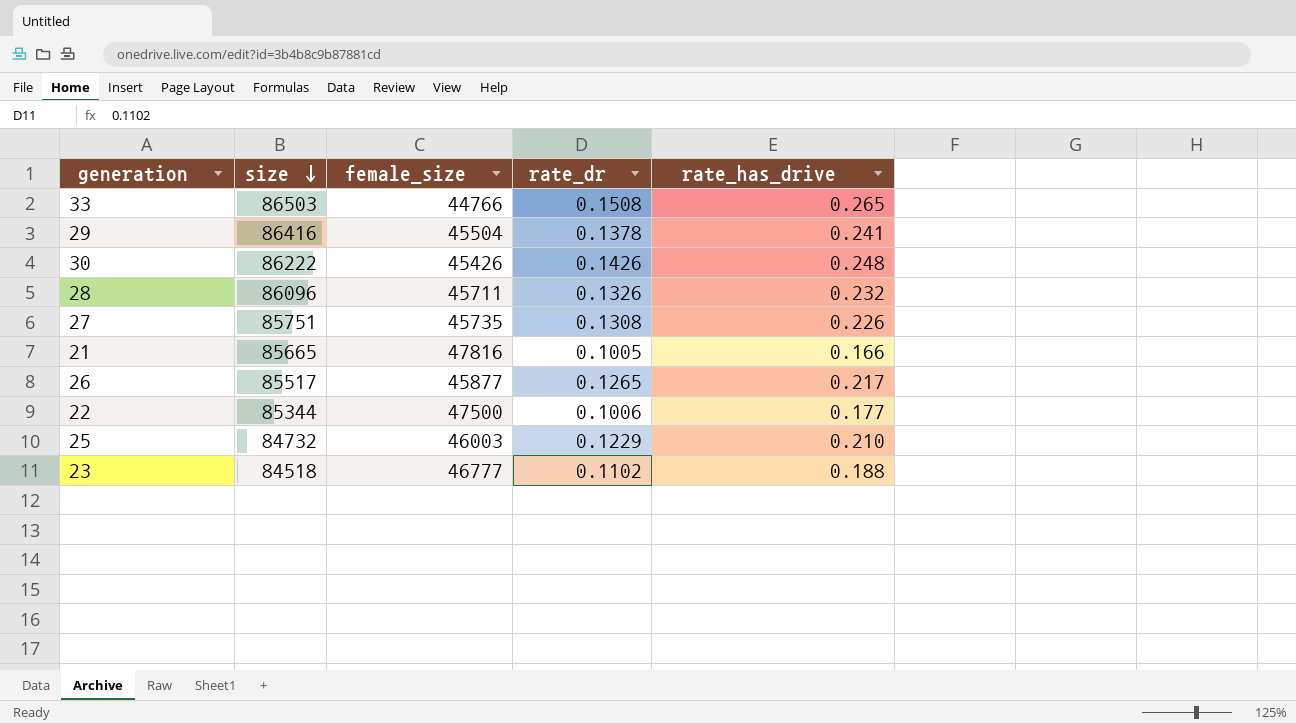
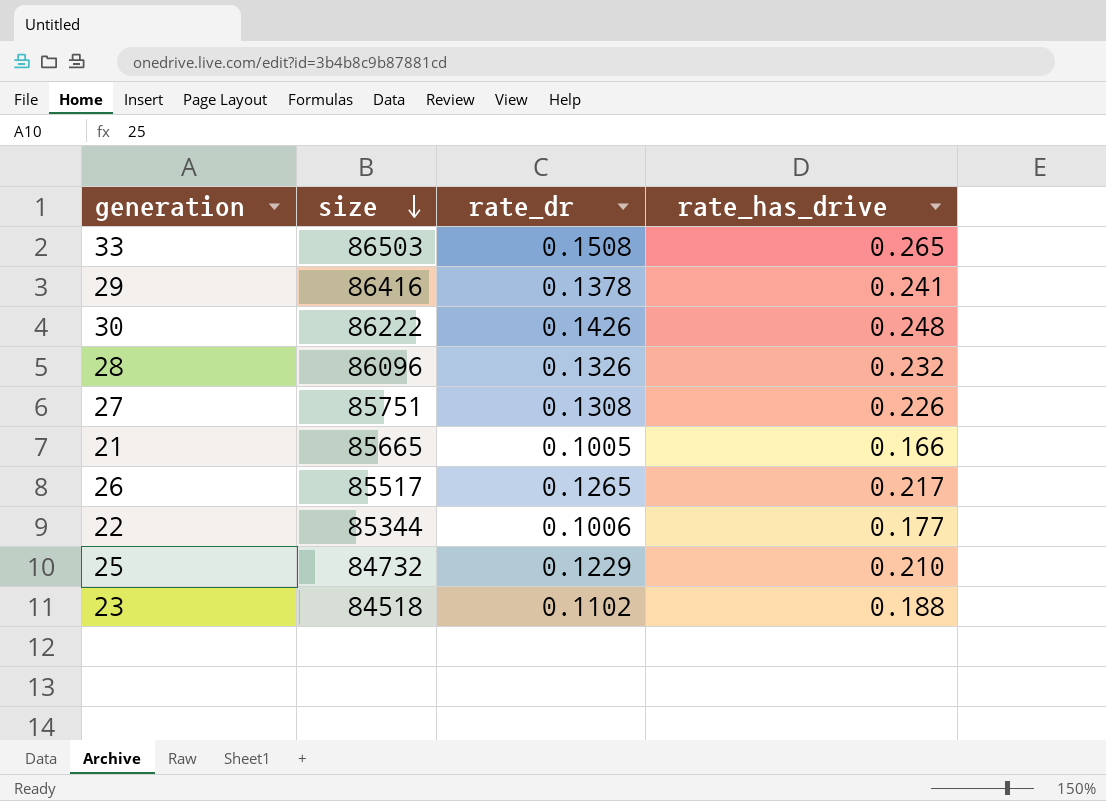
column female_size | position: 3 -> none

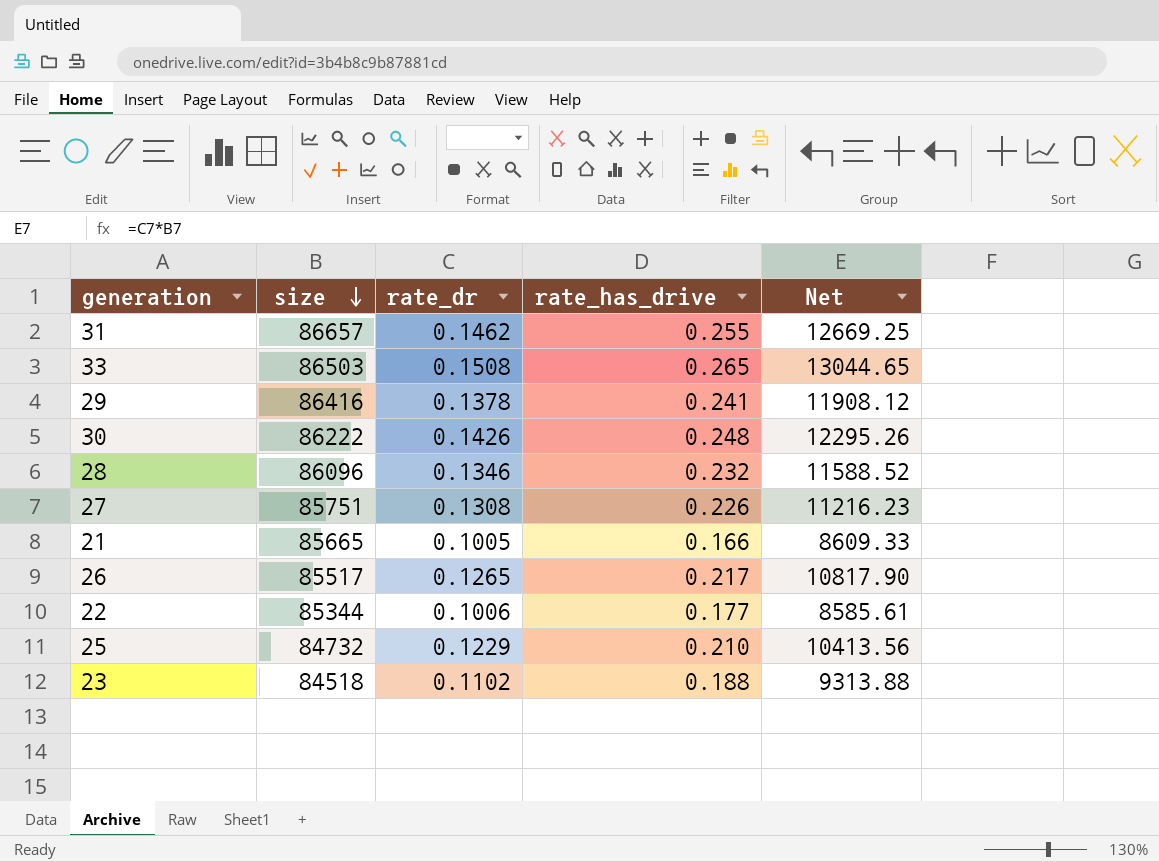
column Net | formula: none -> [size] * [rate_dr]
row 31: none -> 86657 | 0.1462 | 0.255 | 12669.25
28 | rate_dr: 0.1326 -> 0.1346

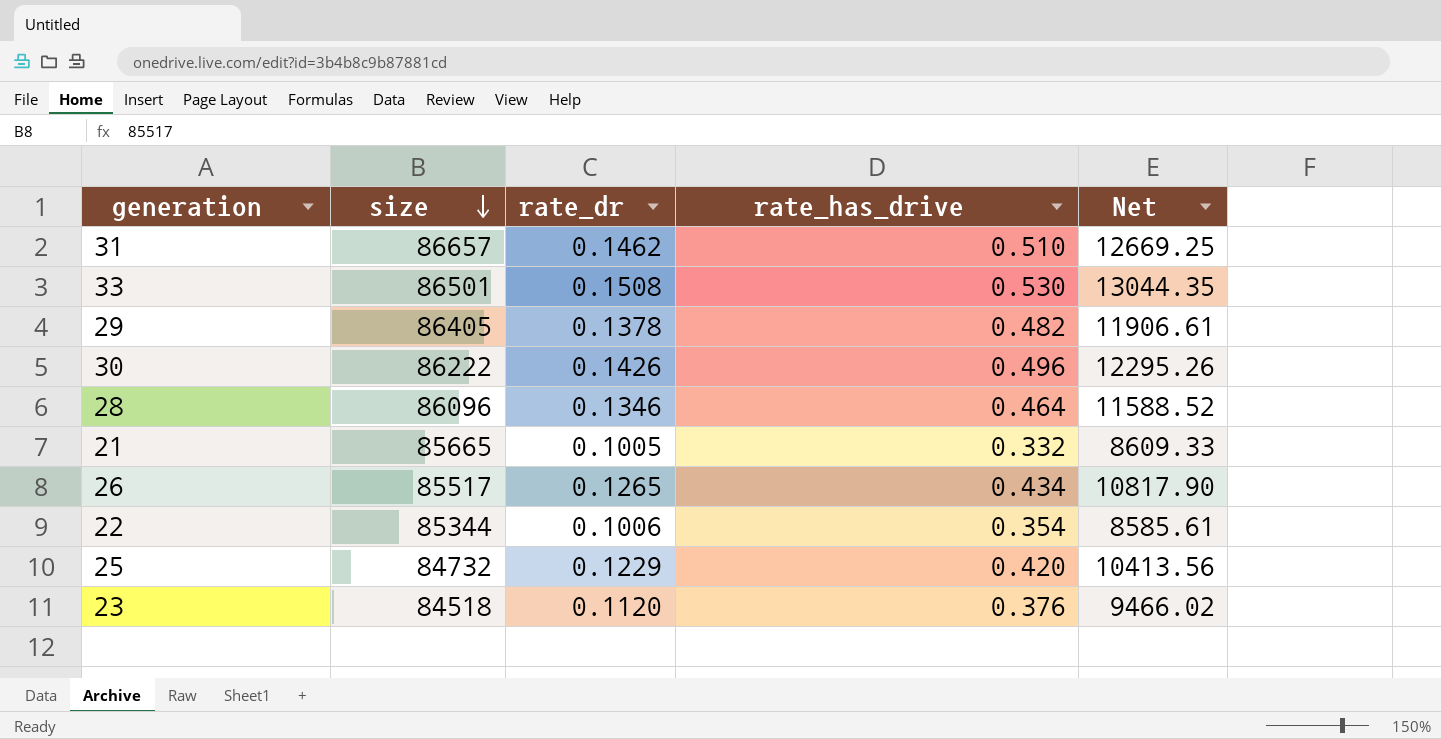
row 27: 85751 | 0.1308 | 0.226 | 11216.23 -> none
31 | rate_has_drive: 0.255 -> 0.510
33 | size: 86503 -> 86501
33 | rate_has_drive: 0.265 -> 0.530
33 | Net: 13044.65 -> 13044.35
29 | size: 86416 -> 86405
29 | rate_has_drive: 0.241 -> 0.482
29 | Net: 11908.12 -> 11906.61
30 | rate_has_drive: 0.248 -> 0.496
28 | rate_has_drive: 0.232 -> 0.464
21 | rate_has_drive: 0.166 -> 0.332
26 | rate_has_drive: 0.217 -> 0.434
22 | rate_has_drive: 0.177 -> 0.354
25 | rate_has_drive: 0.210 -> 0.420
23 | rate_dr: 0.1102 -> 0.1120
23 | rate_has_drive: 0.188 -> 0.376
23 | Net: 9313.88 -> 9466.02

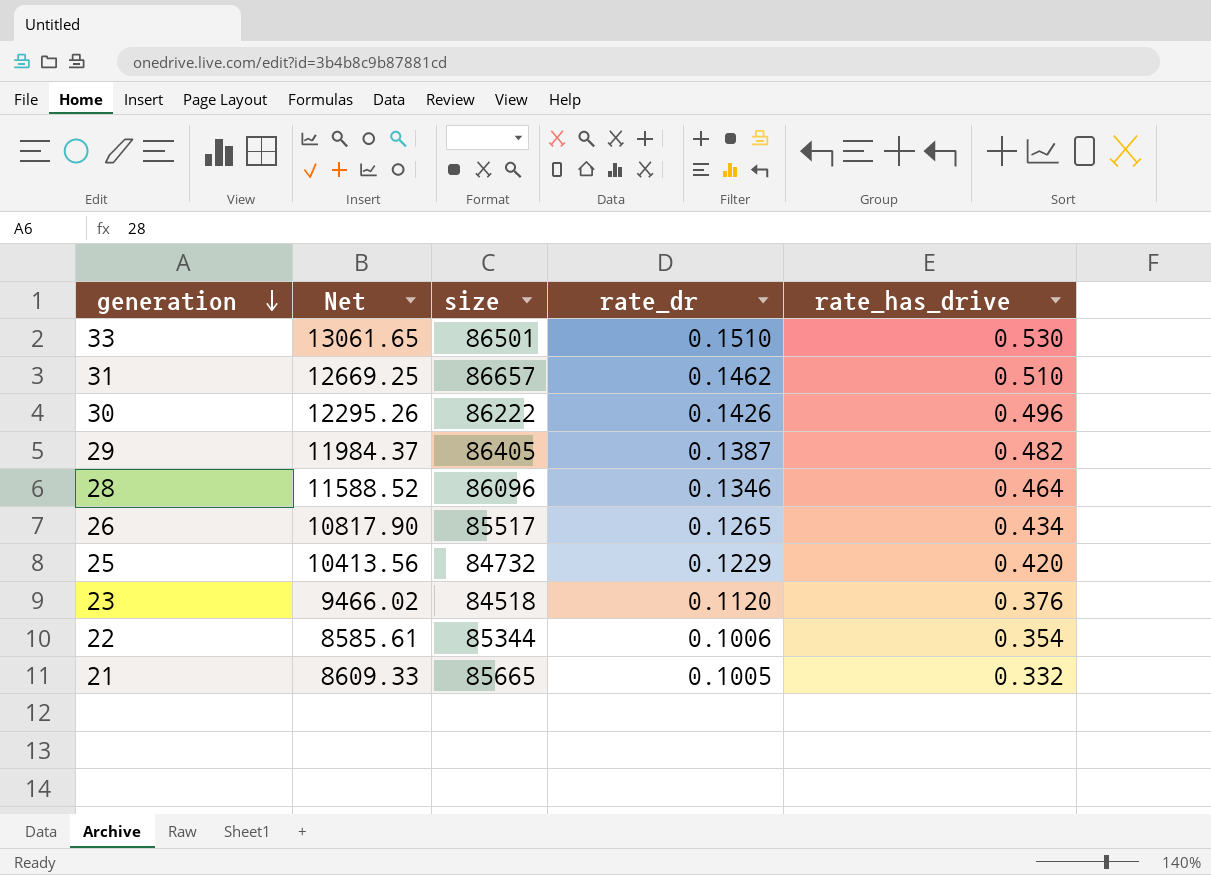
row order: size descending -> generation descending
column Net | position: 5 -> 2
33 | Net: 13044.35 -> 13061.65
33 | rate_dr: 0.1508 -> 0.1510
29 | Net: 11906.61 -> 11984.37
29 | rate_dr: 0.1378 -> 0.1387

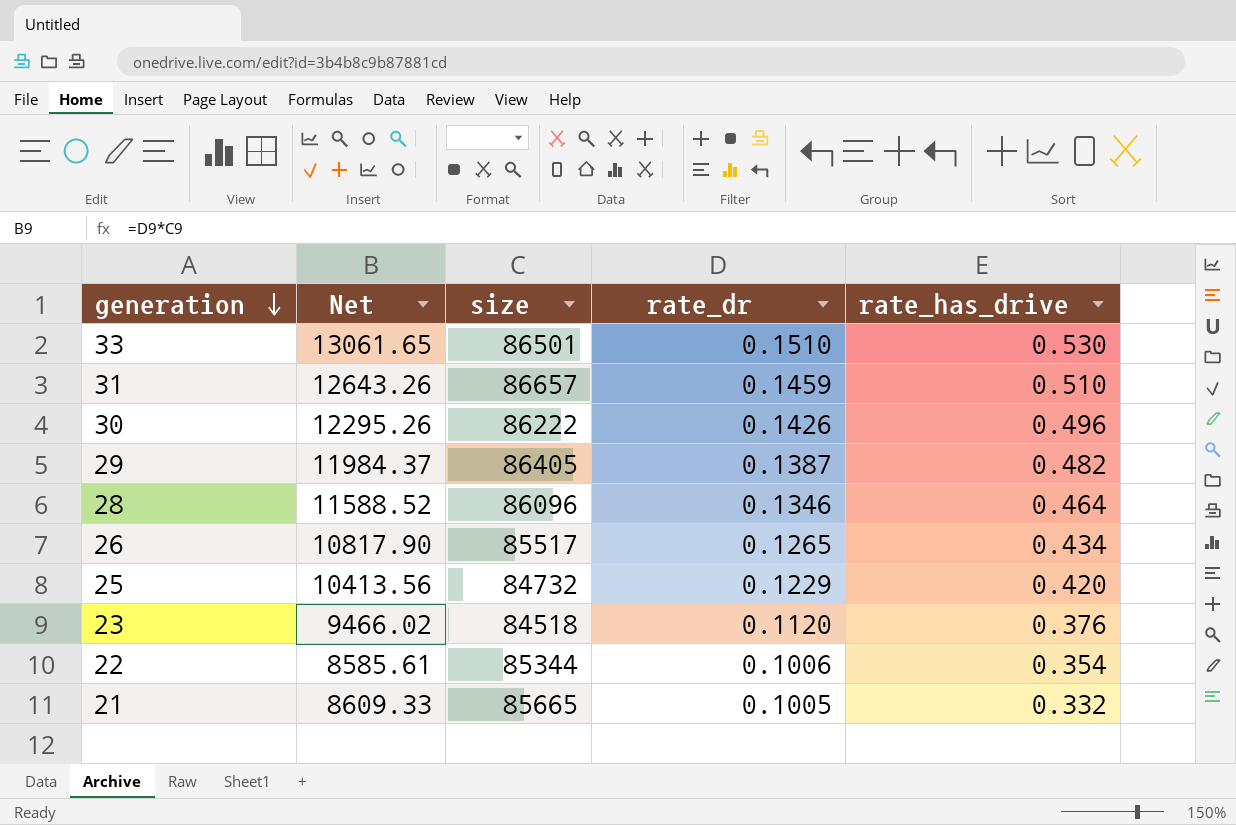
31 | Net: 12669.25 -> 12643.26
31 | rate_dr: 0.1462 -> 0.1459

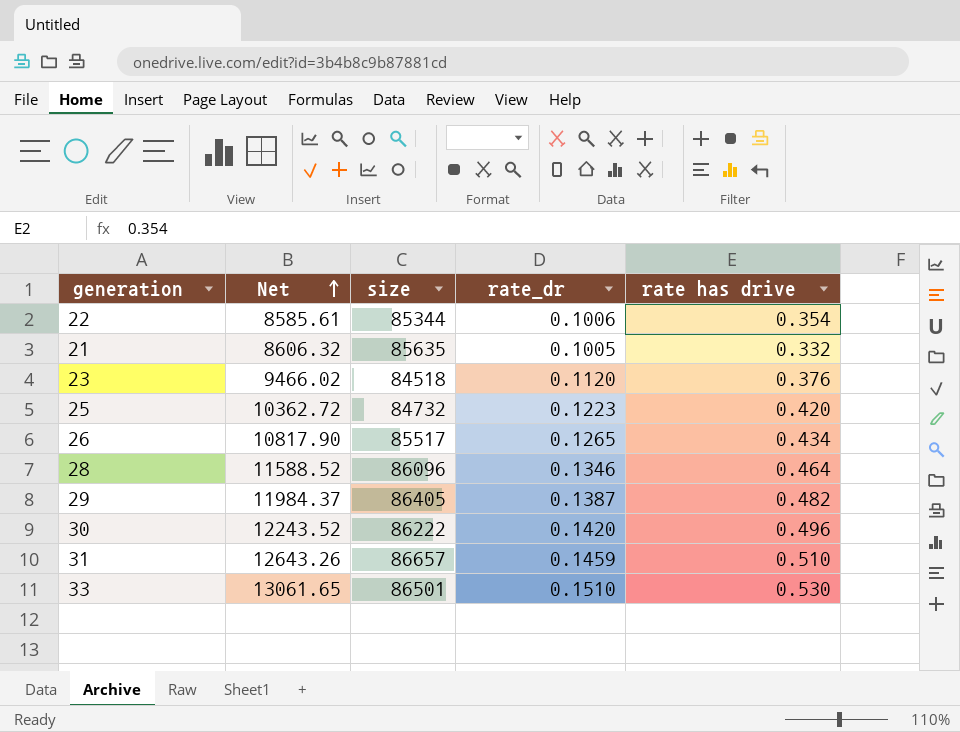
row order: generation descending -> Net ascending
column name: rate_has_drive -> rate has drive
21 | Net: 8609.33 -> 8606.32
21 | size: 85665 -> 85635
25 | Net: 10413.56 -> 10362.72
25 | rate_dr: 0.1229 -> 0.1223
30 | Net: 12295.26 -> 12243.52
30 | rate_dr: 0.1426 -> 0.1420

